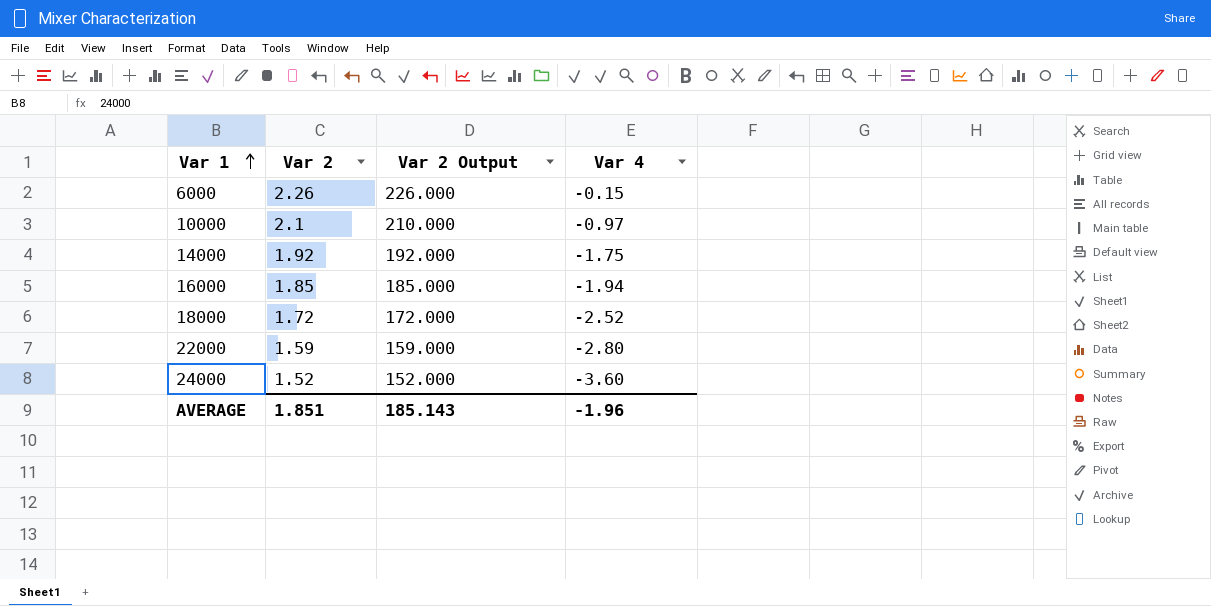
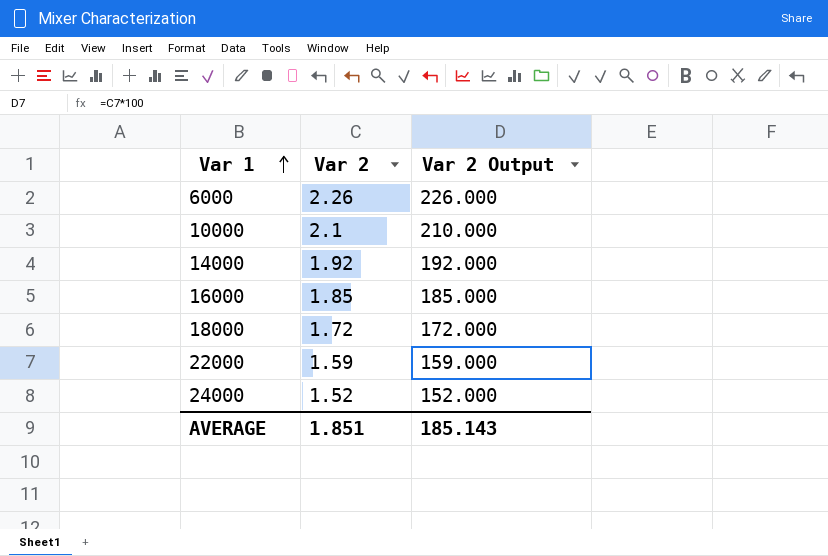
column Var 4 | position: 4 -> none

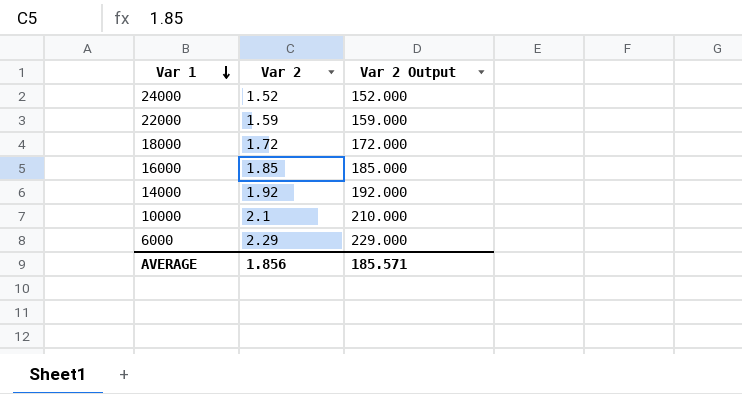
row order: Var 1 ascending -> Var 1 descending
6000 | Var 2: 2.26 -> 2.29
6000 | Var 2 Output: 226.000 -> 229.000
AVERAGE | Var 2: 1.851 -> 1.856
AVERAGE | Var 2 Output: 185.143 -> 185.571

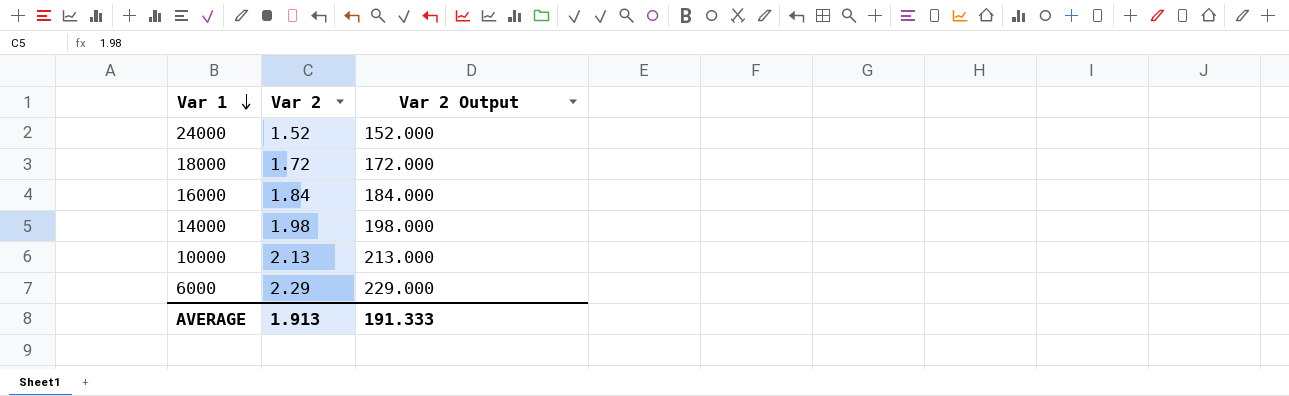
row 22000: 1.59 | 159.000 -> none
16000 | Var 2: 1.85 -> 1.84
16000 | Var 2 Output: 185.000 -> 184.000
14000 | Var 2: 1.92 -> 1.98
14000 | Var 2 Output: 192.000 -> 198.000
10000 | Var 2: 2.1 -> 2.13
10000 | Var 2 Output: 210.000 -> 213.000
AVERAGE | Var 2: 1.856 -> 1.913
AVERAGE | Var 2 Output: 185.571 -> 191.333

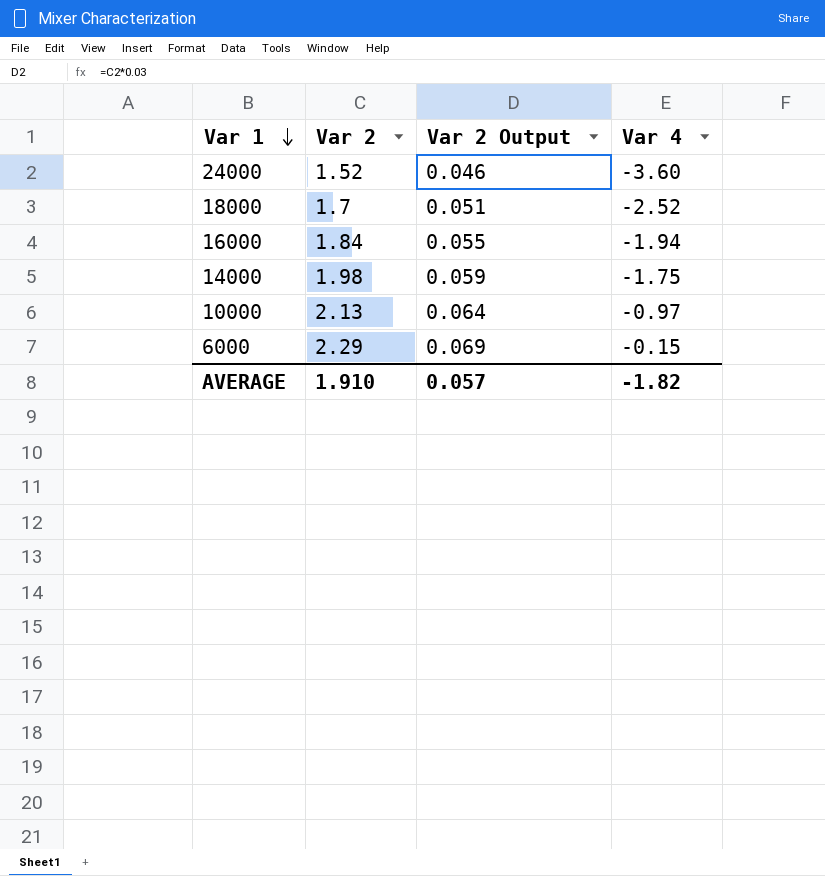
column Var 2 Output | formula: [Var 2] * 100 -> [Var 2] * 0.03
column Var 4 | position: none -> 4
18000 | Var 2: 1.72 -> 1.7
AVERAGE | Var 2: 1.913 -> 1.910
AVERAGE | Var 2 Output: 191.333 -> 0.057

